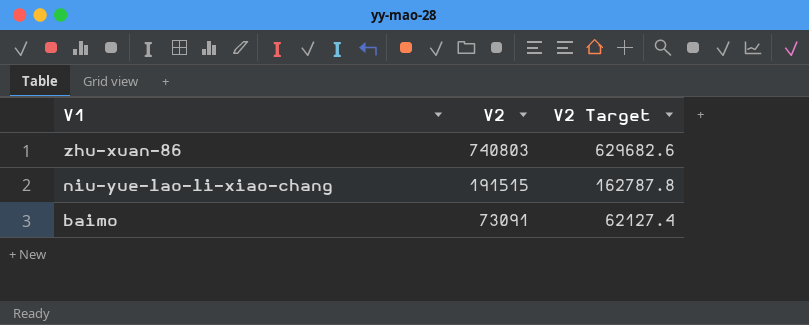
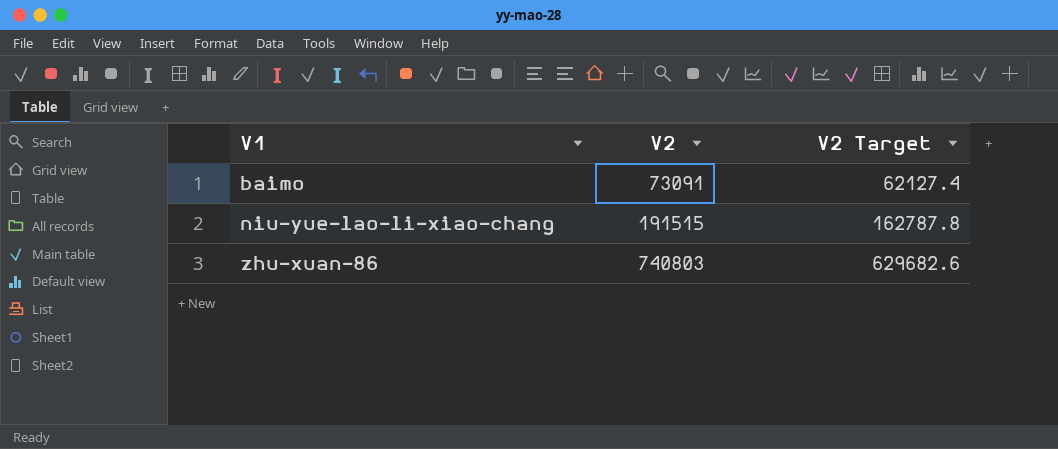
row order: V1 descending -> V1 ascending

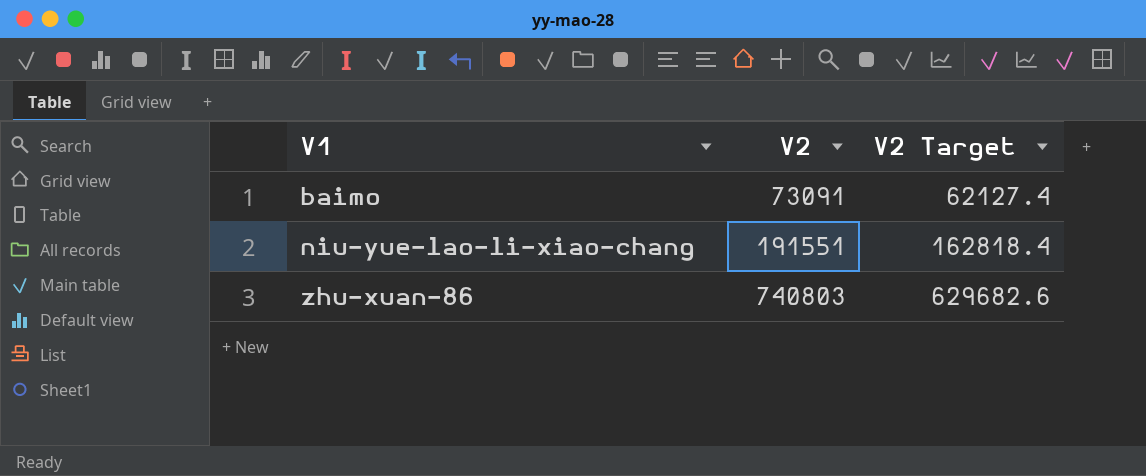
niu-yue-lao-li-xiao-chang | V2: 191515 -> 191551
niu-yue-lao-li-xiao-chang | V2 Target: 162787.8 -> 162818.4

